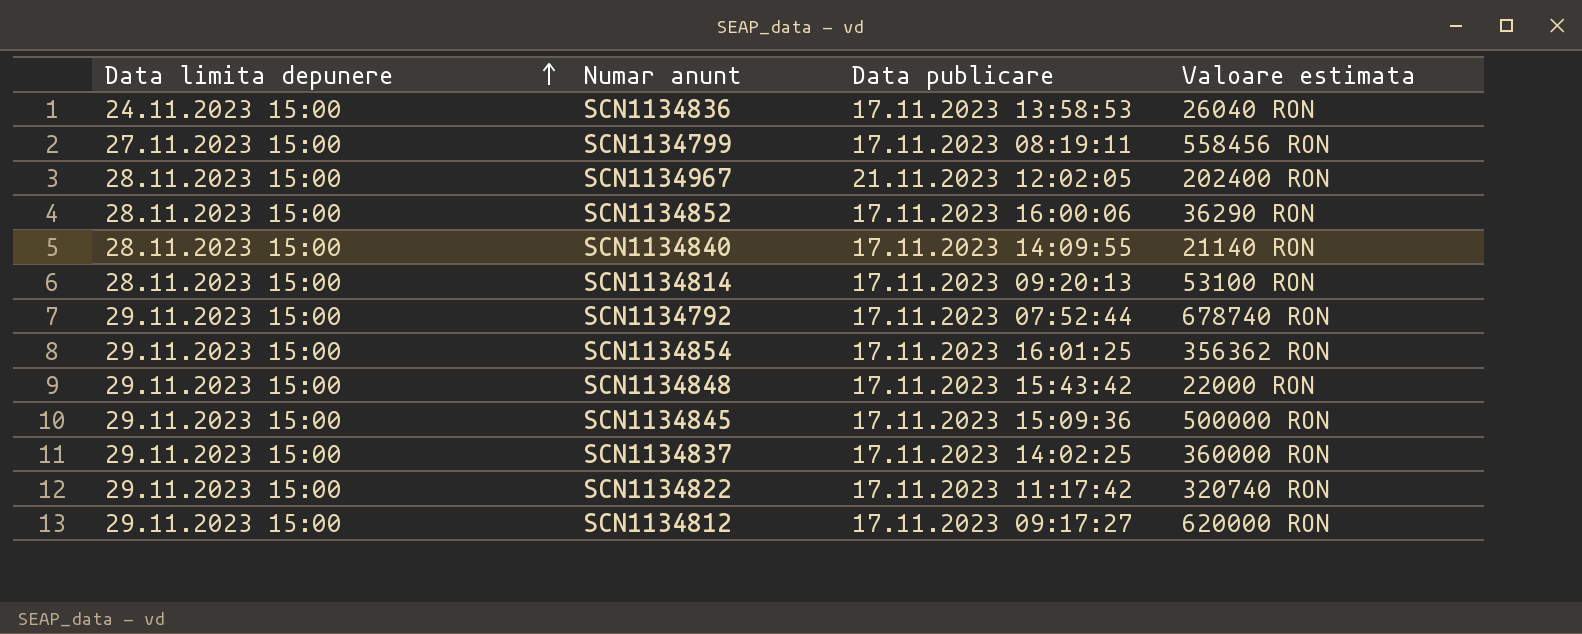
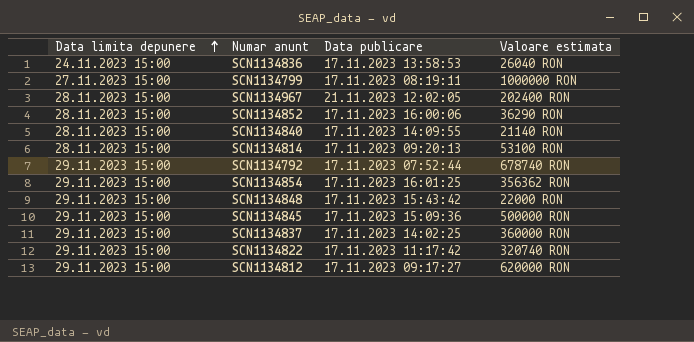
SCN1134799 | Valoare estimata: 558456 RON -> 1000000 RON

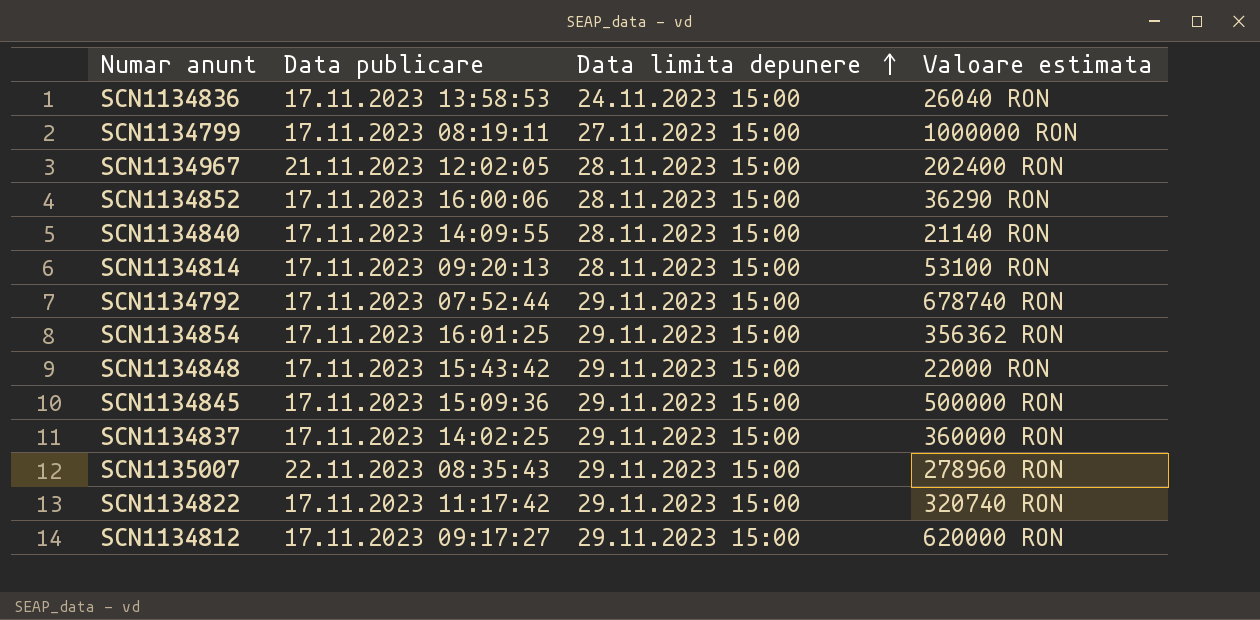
column Data limita depunere | position: 1 -> 3
row SCN1135007: none -> 22.11.2023 08:35:43 | 29.11.2023 15:00 | 278960 RON

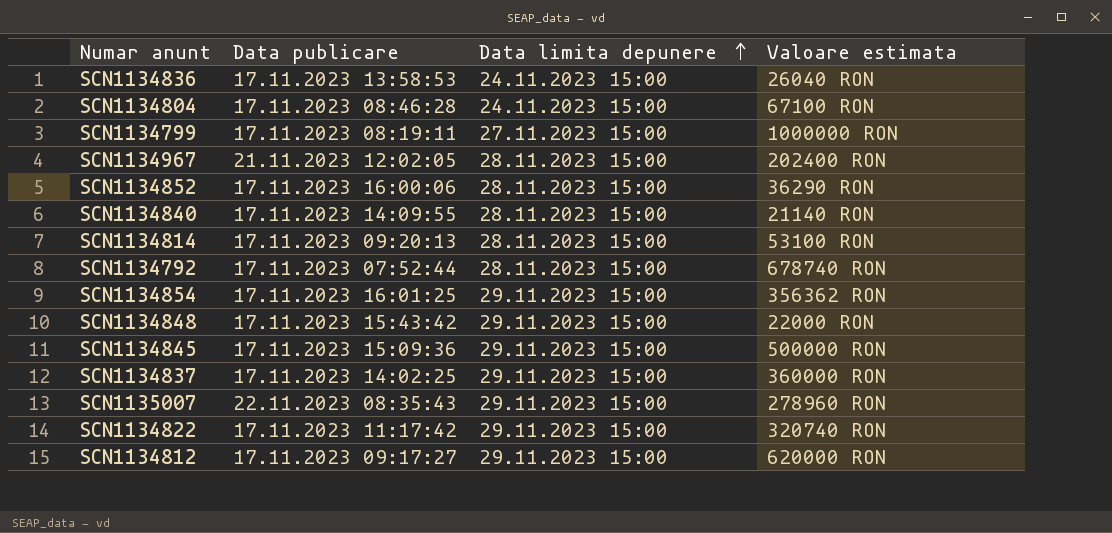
row SCN1134804: none -> 17.11.2023 08:46:28 | 24.11.2023 15:00 | 67100 RON
SCN1134792 | Data limita depunere: 29.11.2023 15:00 -> 28.11.2023 15:00

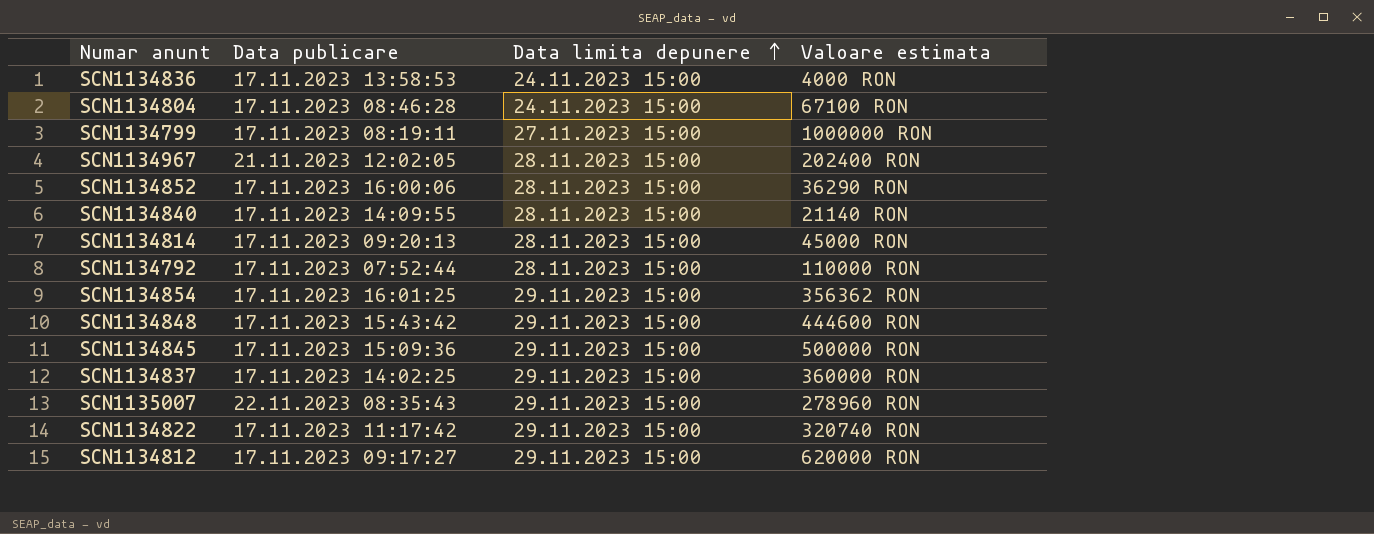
SCN1134836 | Valoare estimata: 26040 RON -> 4000 RON
SCN1134814 | Valoare estimata: 53100 RON -> 45000 RON
SCN1134792 | Valoare estimata: 678740 RON -> 110000 RON
SCN1134848 | Valoare estimata: 22000 RON -> 444600 RON

